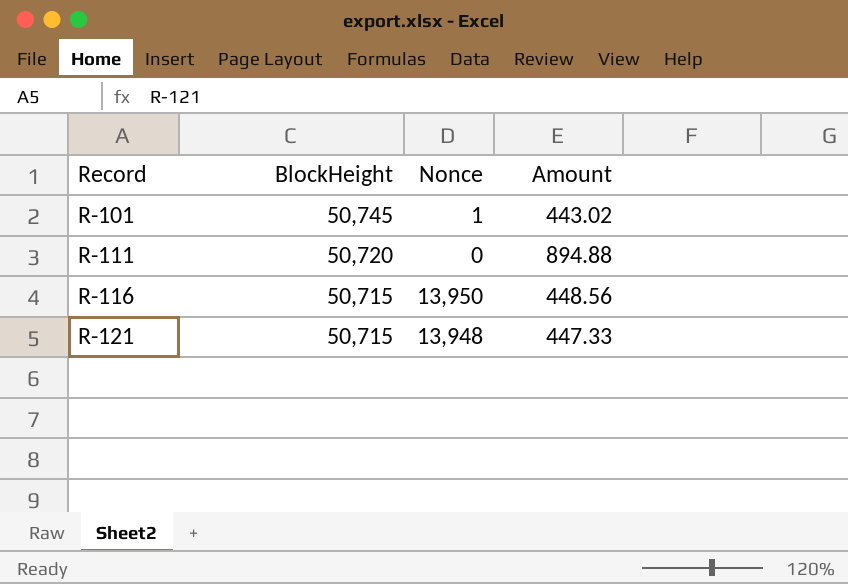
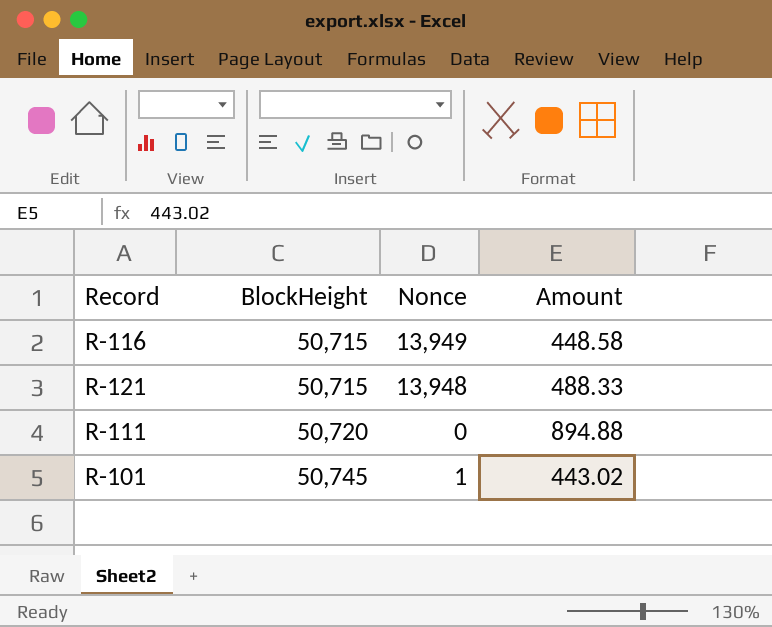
row order: Record ascending -> BlockHeight ascending
R-116 | Nonce: 13,950 -> 13,949
R-116 | Amount: 448.56 -> 448.58
R-121 | Amount: 447.33 -> 488.33

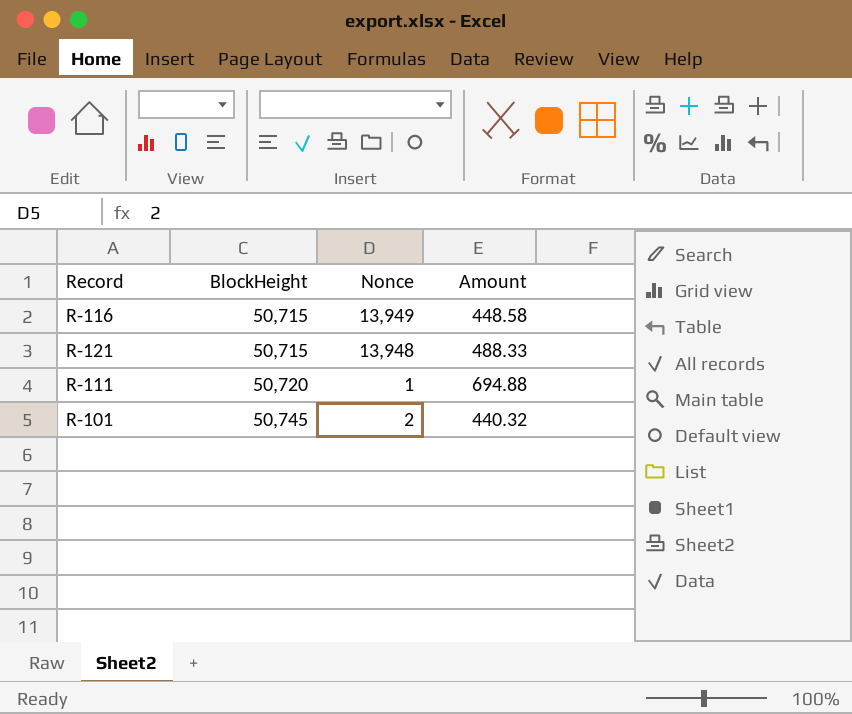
R-111 | Nonce: 0 -> 1
R-111 | Amount: 894.88 -> 694.88
R-101 | Nonce: 1 -> 2
R-101 | Amount: 443.02 -> 440.32

